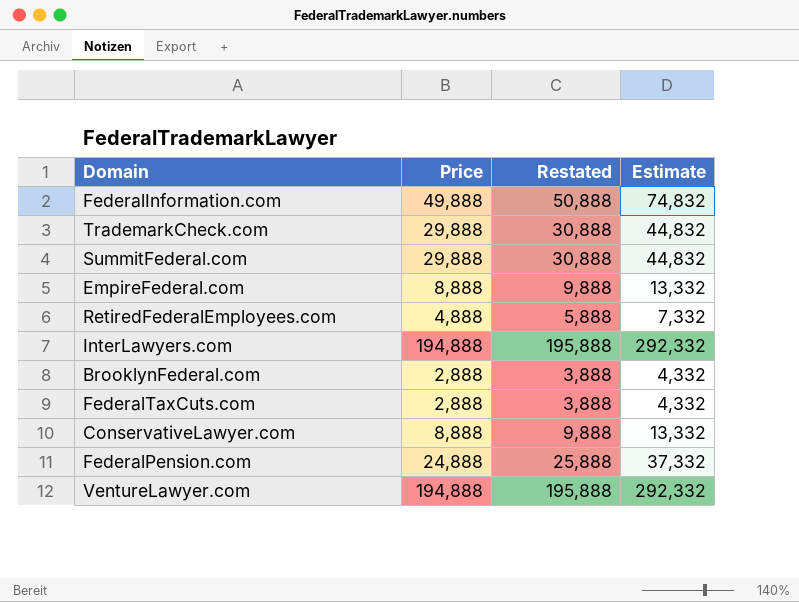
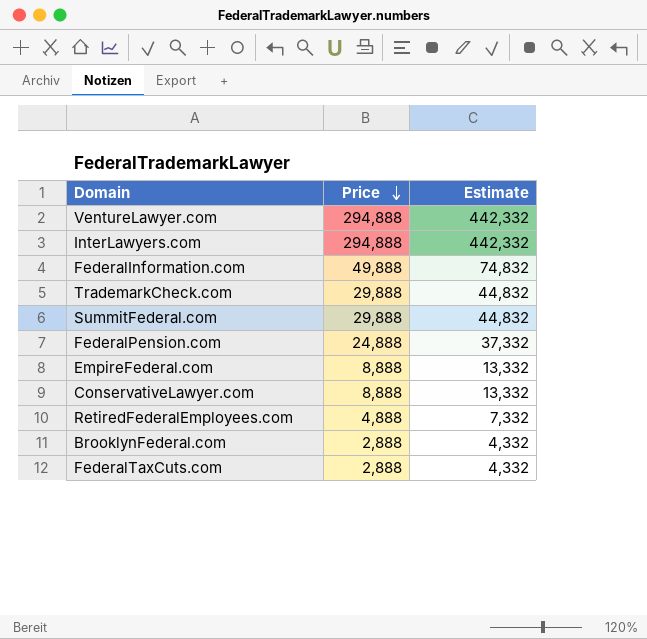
row order: none -> Price descending
column Restated | formula: [Price] + 1000 -> none
VentureLawyer.com | Price: 194,888 -> 294,888
VentureLawyer.com | Estimate: 292,332 -> 442,332
InterLawyers.com | Price: 194,888 -> 294,888
InterLawyers.com | Estimate: 292,332 -> 442,332

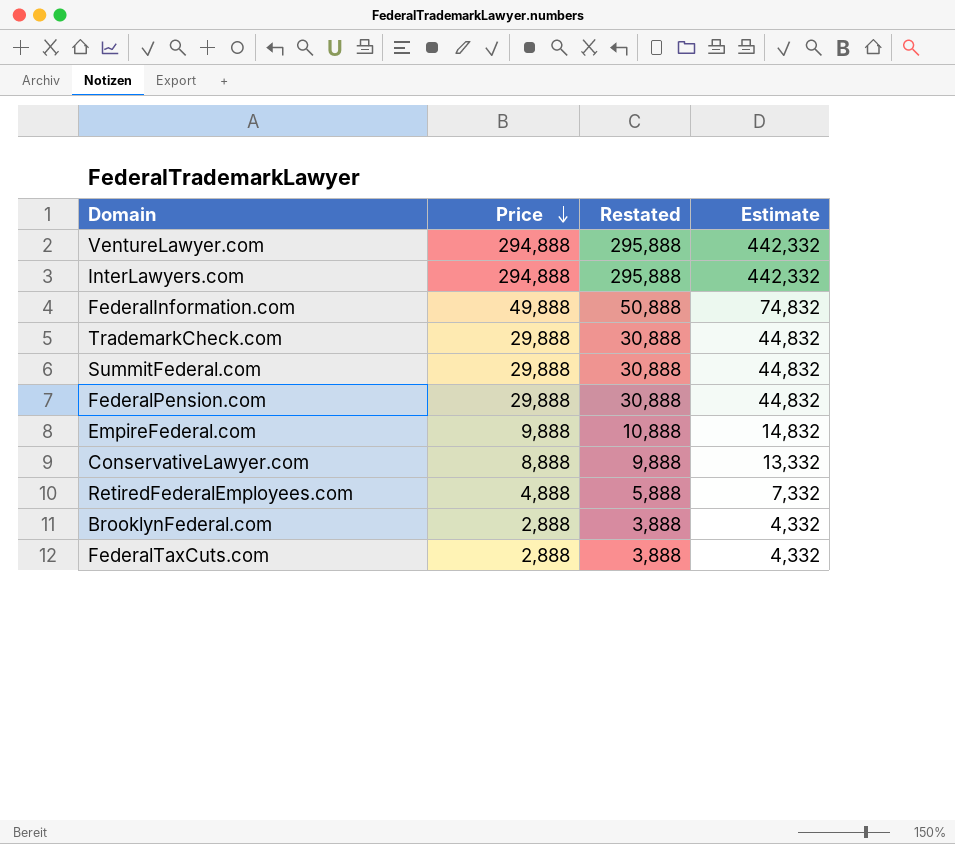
column Restated | formula: none -> [Price] + 1000
FederalPension.com | Price: 24,888 -> 29,888
FederalPension.com | Estimate: 37,332 -> 44,832
EmpireFederal.com | Price: 8,888 -> 9,888
EmpireFederal.com | Estimate: 13,332 -> 14,832

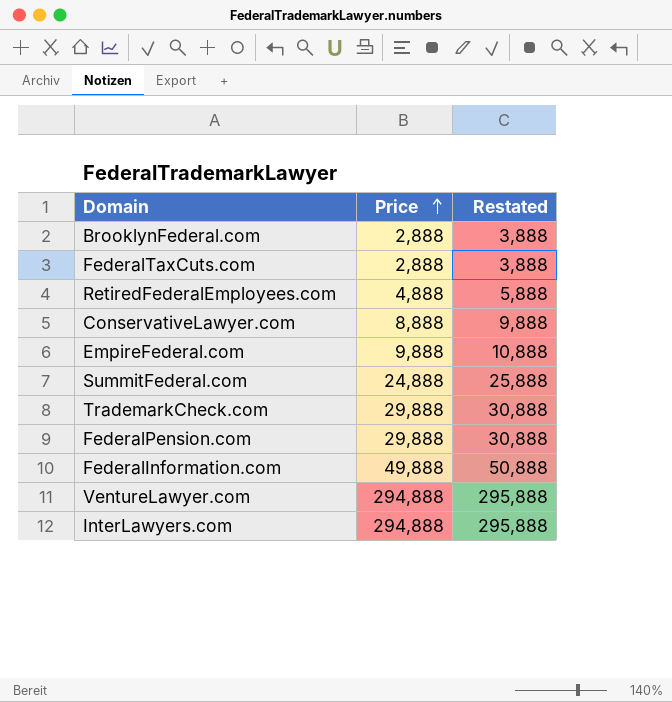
row order: Price descending -> Price ascending
column Estimate | formula: [Price] * 1.5 -> none
SummitFederal.com | Price: 29,888 -> 24,888
SummitFederal.com | Restated: 30,888 -> 25,888

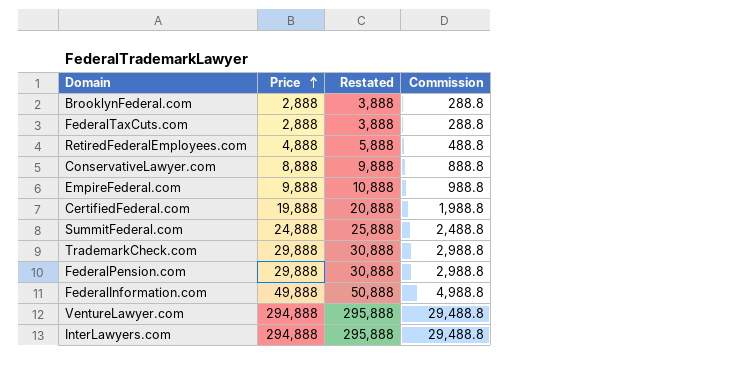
column Commission | formula: none -> [Price] * 0.1
row CertifiedFederal.com: none -> 19,888 | 20,888 | 1,988.8

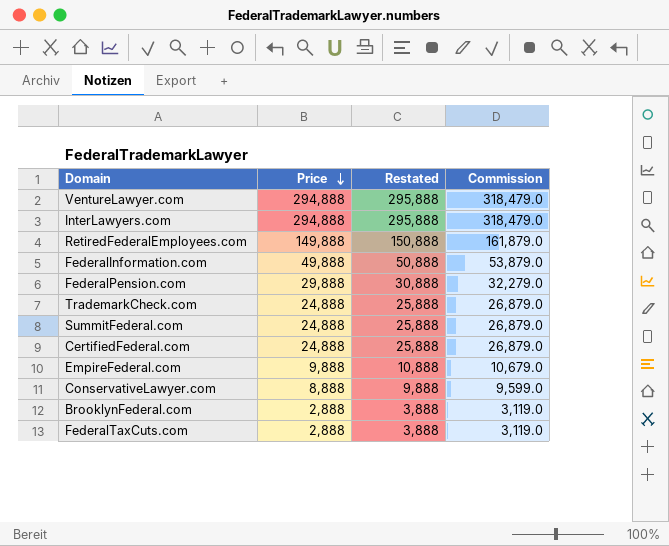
row order: Price ascending -> Price descending
column Commission | formula: [Price] * 0.1 -> [Price] * 1.08
RetiredFederalEmployees.com | Price: 4,888 -> 149,888
RetiredFederalEmployees.com | Restated: 5,888 -> 150,888
TrademarkCheck.com | Price: 29,888 -> 24,888
TrademarkCheck.com | Restated: 30,888 -> 25,888
CertifiedFederal.com | Price: 19,888 -> 24,888
CertifiedFederal.com | Restated: 20,888 -> 25,888

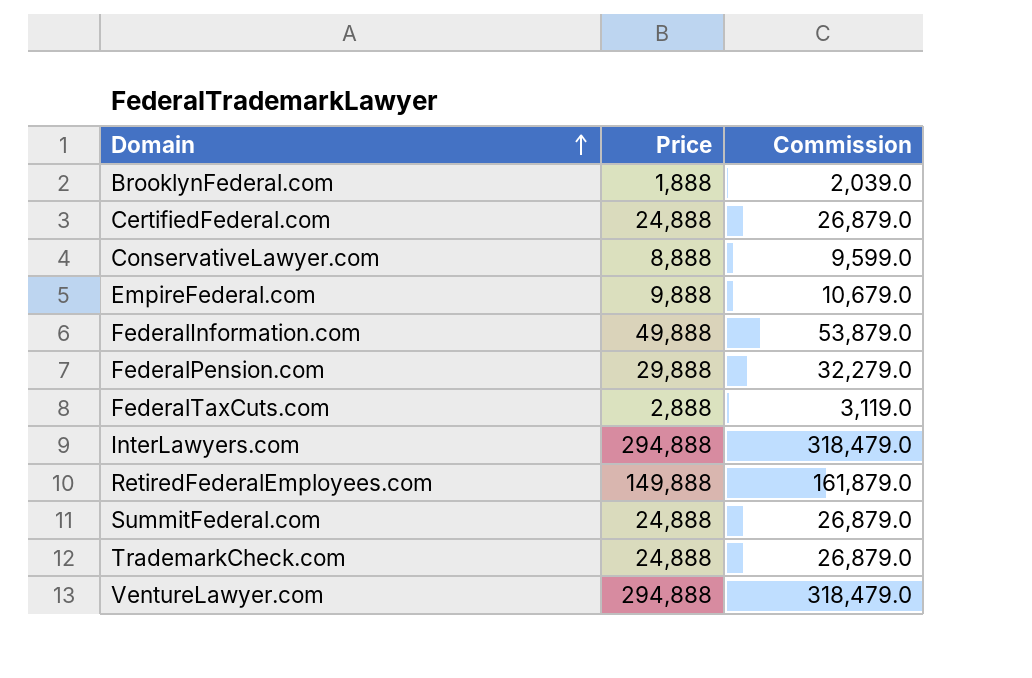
row order: Price descending -> Domain ascending
column Restated | formula: [Price] + 1000 -> none
BrooklynFederal.com | Price: 2,888 -> 1,888
BrooklynFederal.com | Commission: 3,119.0 -> 2,039.0

